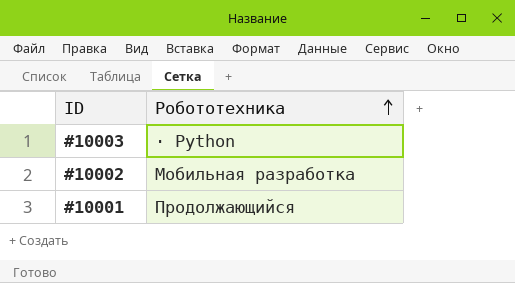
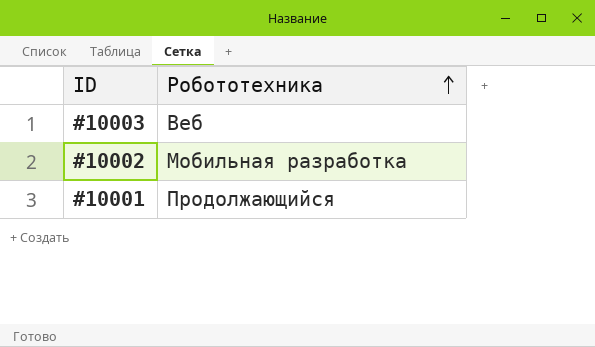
#10003 | Робототехника: · Python -> Веб

